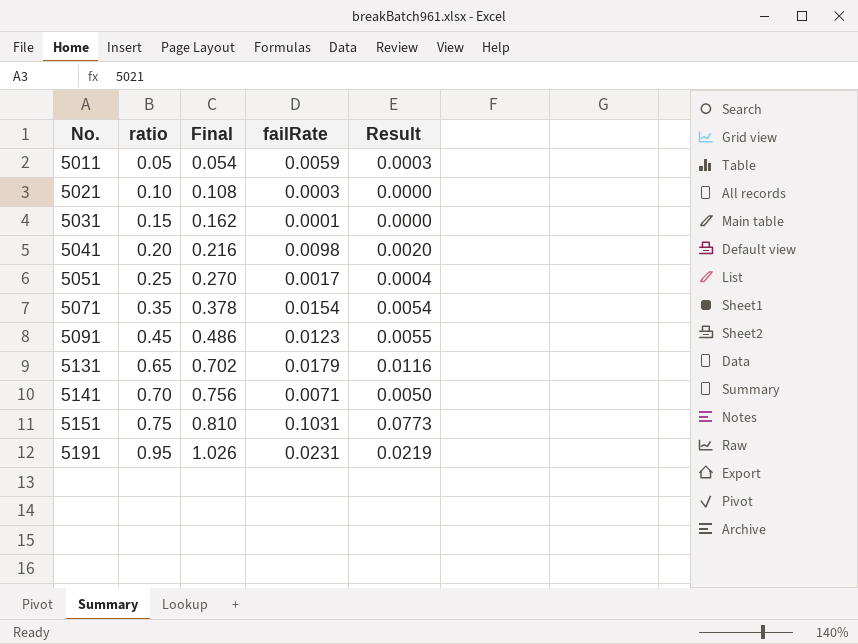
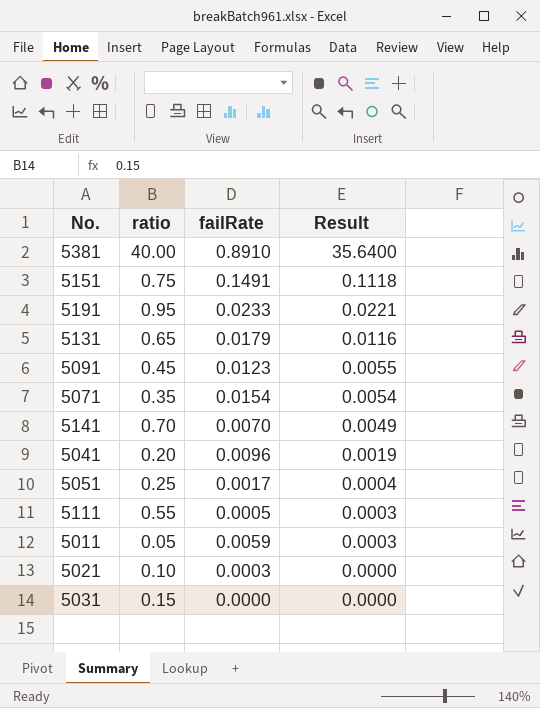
row order: No. ascending -> Result descending
column Final | formula: [ratio] * 1.08 -> none
row 5381: none -> 40.00 | 0.8910 | 35.6400
5151 | failRate: 0.1031 -> 0.1491
5151 | Result: 0.0773 -> 0.1118
5191 | failRate: 0.0231 -> 0.0233
5191 | Result: 0.0219 -> 0.0221
5141 | failRate: 0.0071 -> 0.0070
5141 | Result: 0.0050 -> 0.0049
5041 | failRate: 0.0098 -> 0.0096
5041 | Result: 0.0020 -> 0.0019
row 5111: none -> 0.55 | 0.0005 | 0.0003
5031 | failRate: 0.0001 -> 0.0000

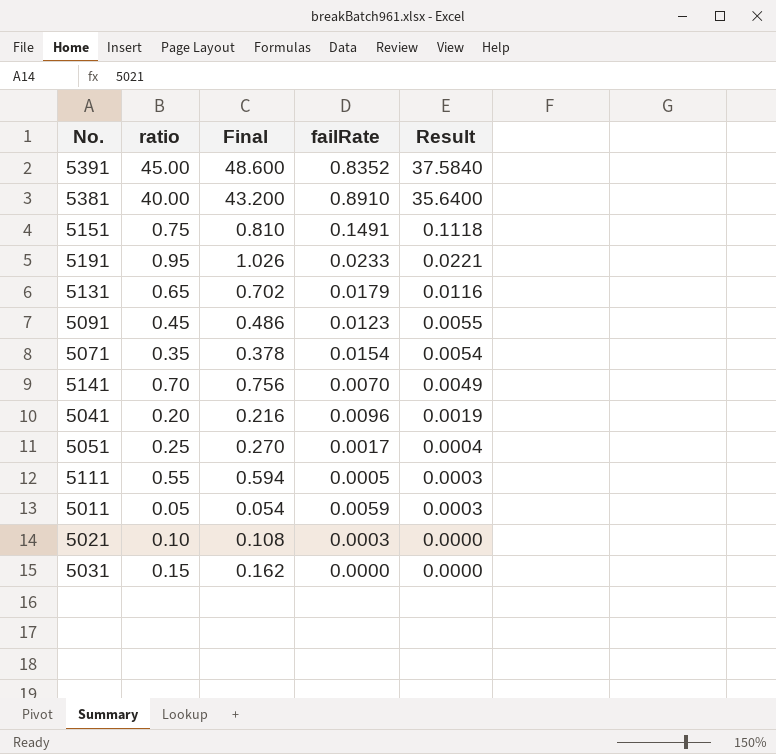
column Final | formula: none -> [ratio] * 1.08
row 5391: none -> 45.00 | 48.600 | 0.8352 | 37.5840

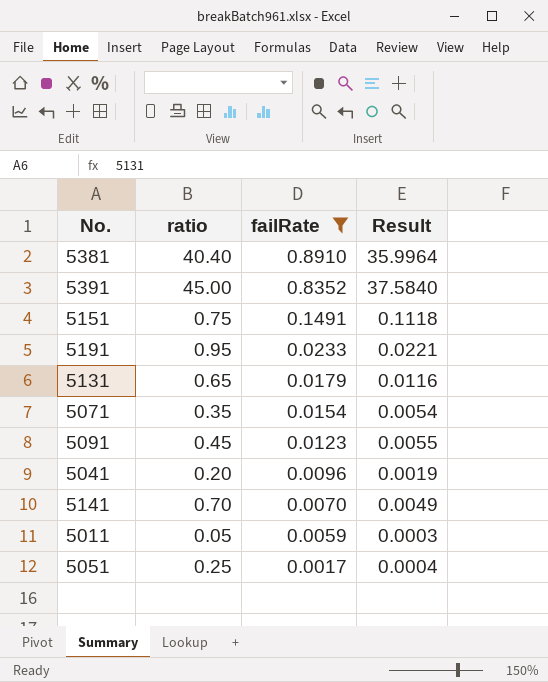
filter: none -> failRate >= 0.0017
row order: Result descending -> failRate descending
column Final | formula: [ratio] * 1.08 -> none
5381 | ratio: 40.00 -> 40.40
5381 | Result: 35.6400 -> 35.9964

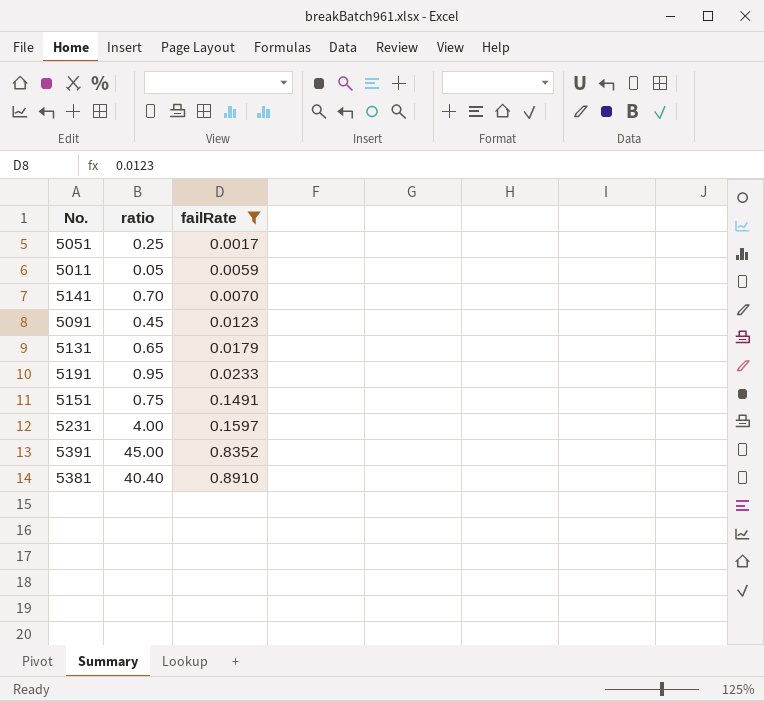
row order: failRate descending -> failRate ascending
column Result | formula: [ratio] * [failRate] -> none
row 5071: 0.35 | 0.0154 | 0.0054 -> none
row 5041: 0.20 | 0.0096 | 0.0019 -> none
row 5231: none -> 4.00 | 0.1597

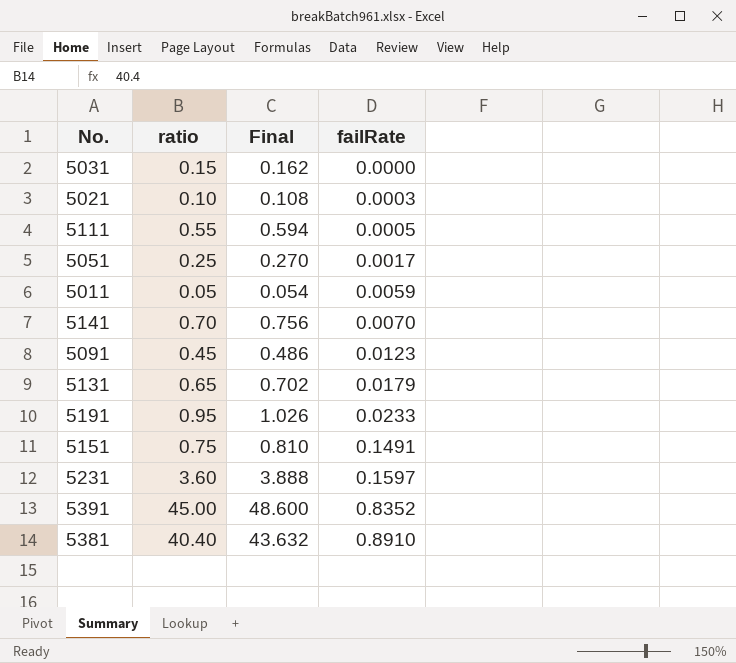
filter: failRate >= 0.0017 -> none
column Final | formula: none -> [ratio] * 1.08
5231 | ratio: 4.00 -> 3.60

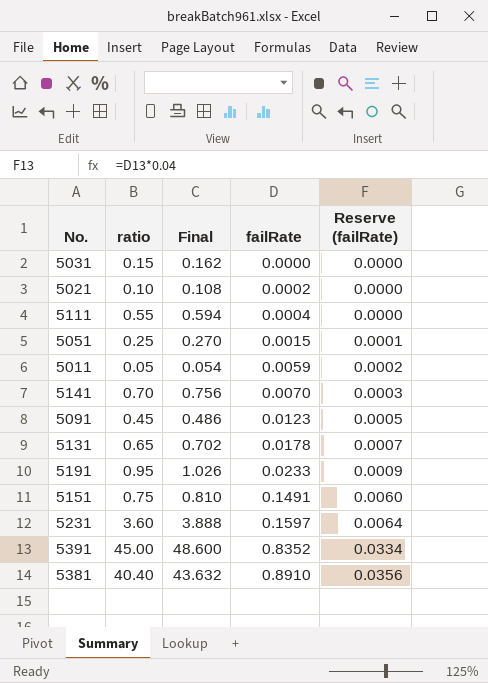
column Reserve (failRate) | formula: none -> [failRate] * 0.04
5021 | failRate: 0.0003 -> 0.0002
5111 | failRate: 0.0005 -> 0.0004
5051 | failRate: 0.0017 -> 0.0015
5131 | failRate: 0.0179 -> 0.0178

